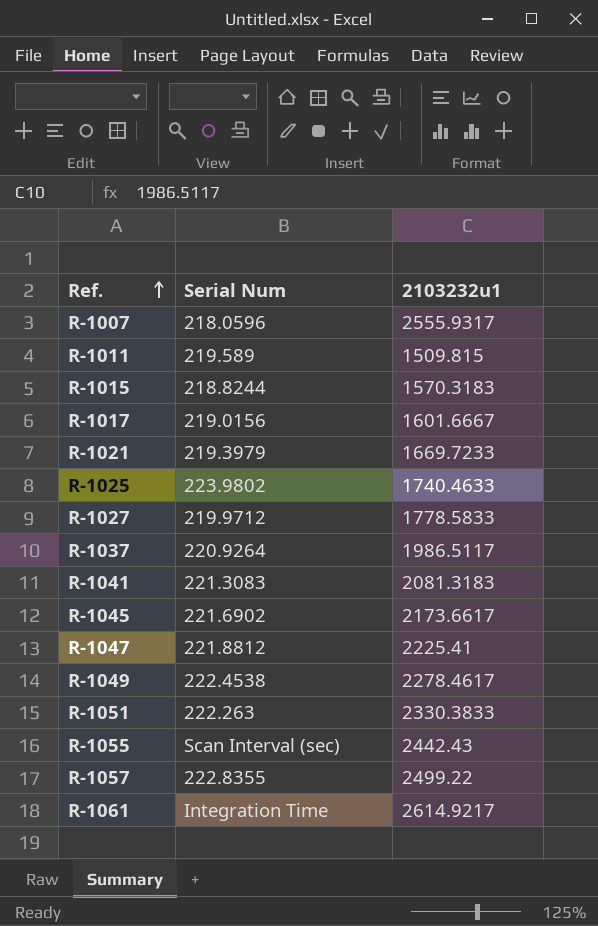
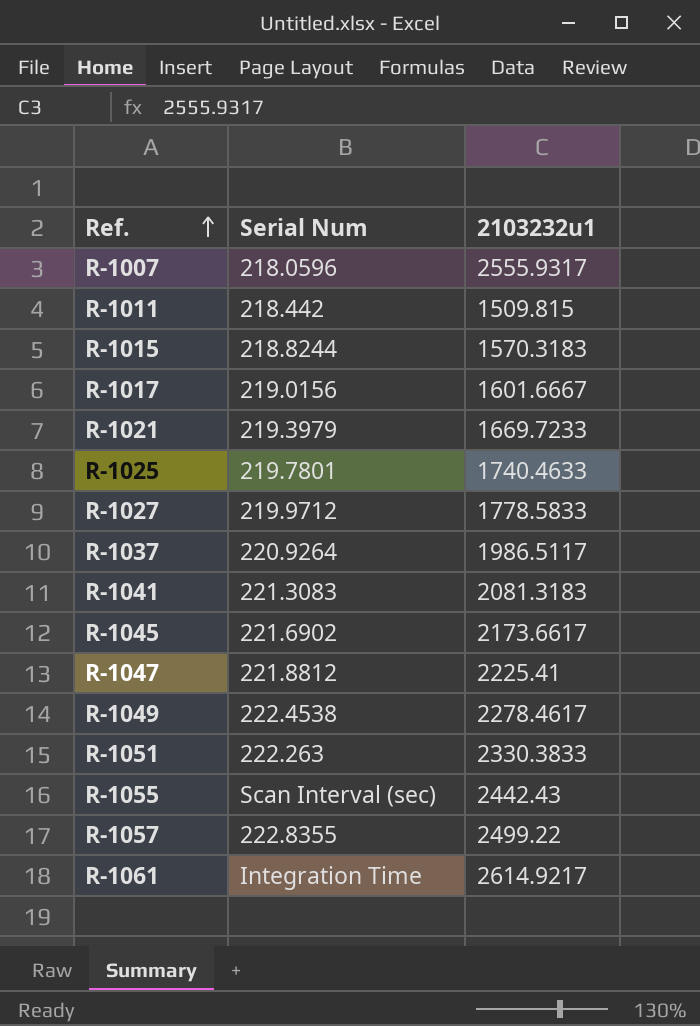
R-1011 | Serial Num: 219.589 -> 218.442
R-1025 | Serial Num: 223.9802 -> 219.7801

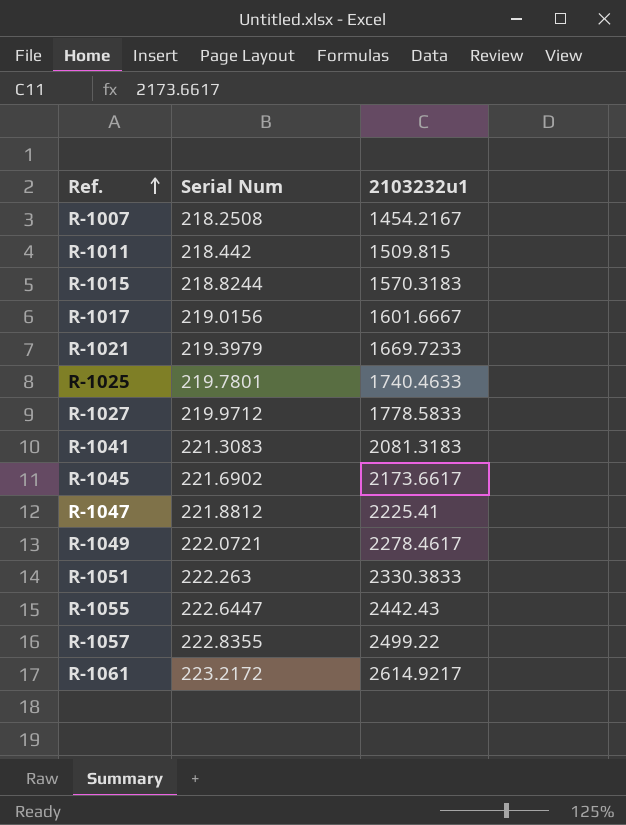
row R-1037: 220.9264 | 1986.5117 -> none
R-1007 | Serial Num: 218.0596 -> 218.2508
R-1007 | 2103232u1: 2555.9317 -> 1454.2167
R-1049 | Serial Num: 222.4538 -> 222.0721
R-1055 | Serial Num: Scan Interval (sec) -> 222.6447
R-1061 | Serial Num: Integration Time -> 223.2172

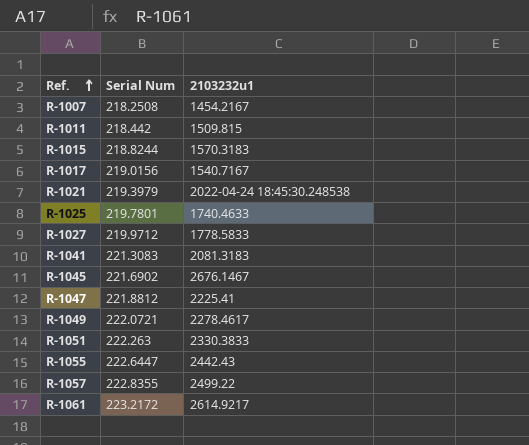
R-1017 | 2103232u1: 1601.6667 -> 1540.7167
R-1021 | 2103232u1: 1669.7233 -> 2022-04-24 18:45:30.248538
R-1045 | 2103232u1: 2173.6617 -> 2676.1467

